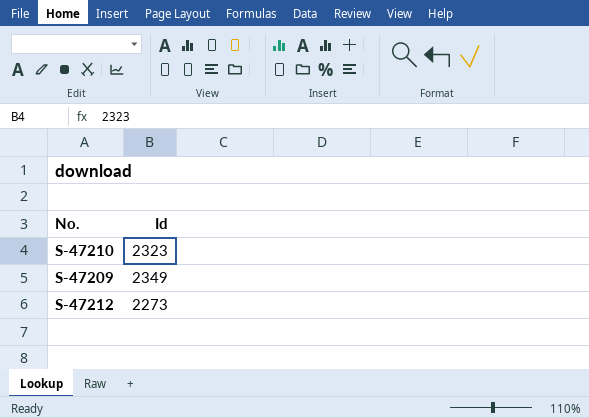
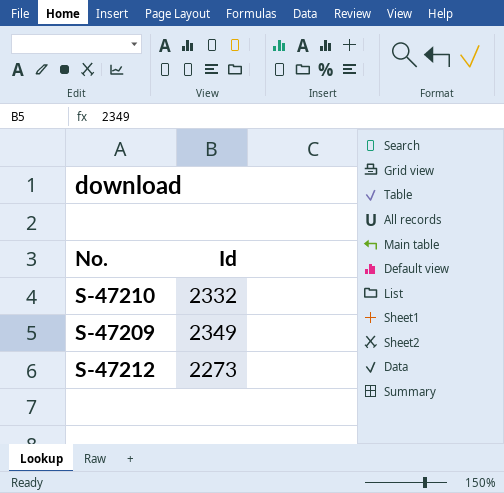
S-47210 | Id: 2323 -> 2332

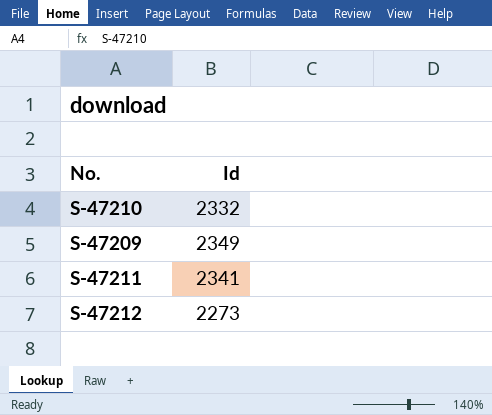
row S-47211: none -> 2341

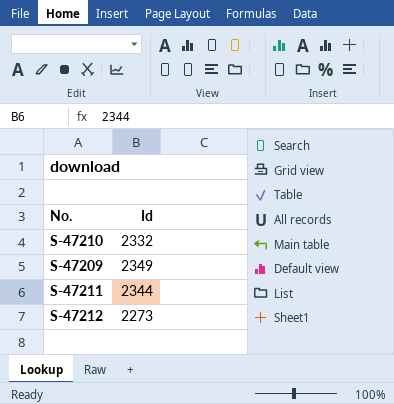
S-47211 | Id: 2341 -> 2344

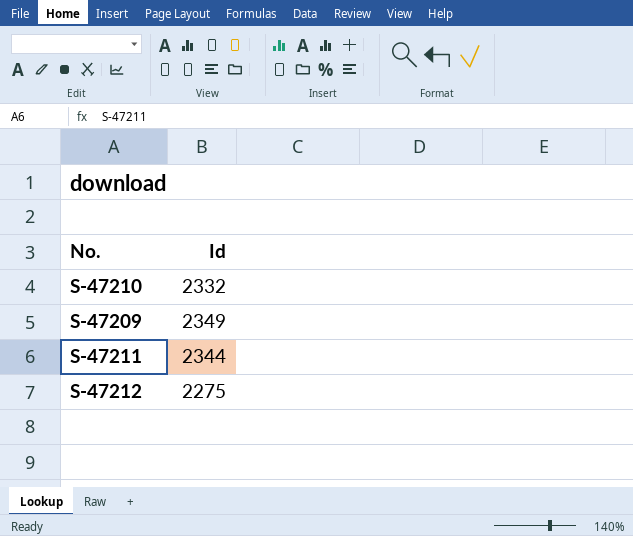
S-47212 | Id: 2273 -> 2275

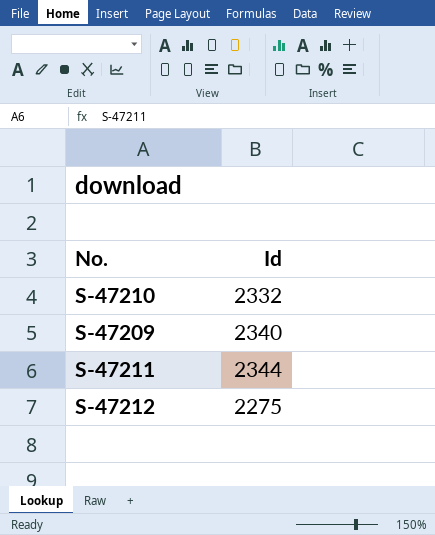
S-47209 | Id: 2349 -> 2340

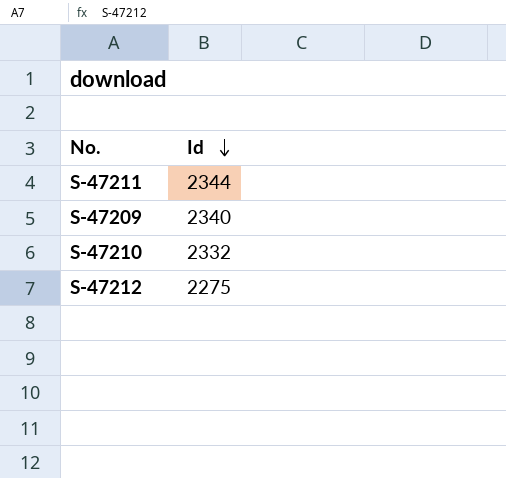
row order: none -> Id descending

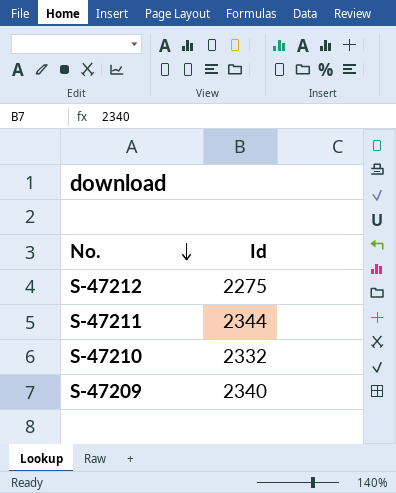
row order: Id descending -> No. descending

